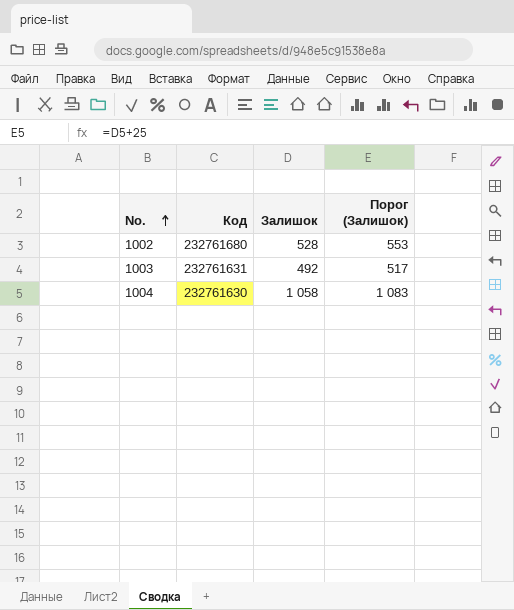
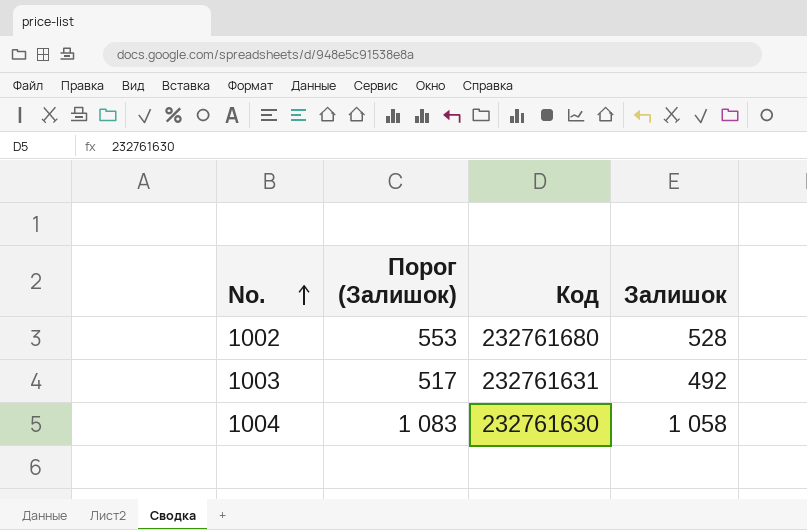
column Порог (Залишок) | position: 4 -> 2

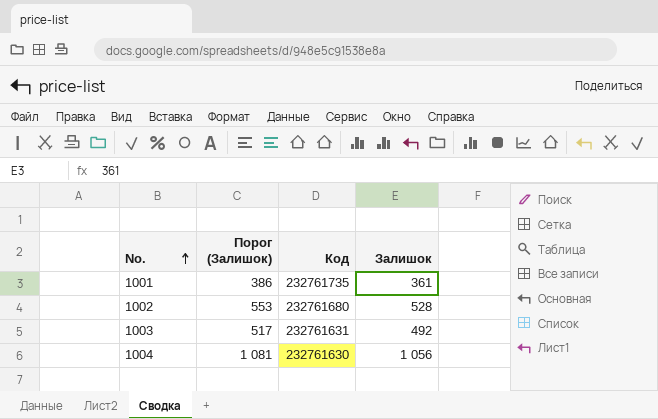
row 1001: none -> 386 | 232761735 | 361
1004 | Порог (Залишок): 1 083 -> 1 081
1004 | Залишок: 1 058 -> 1 056

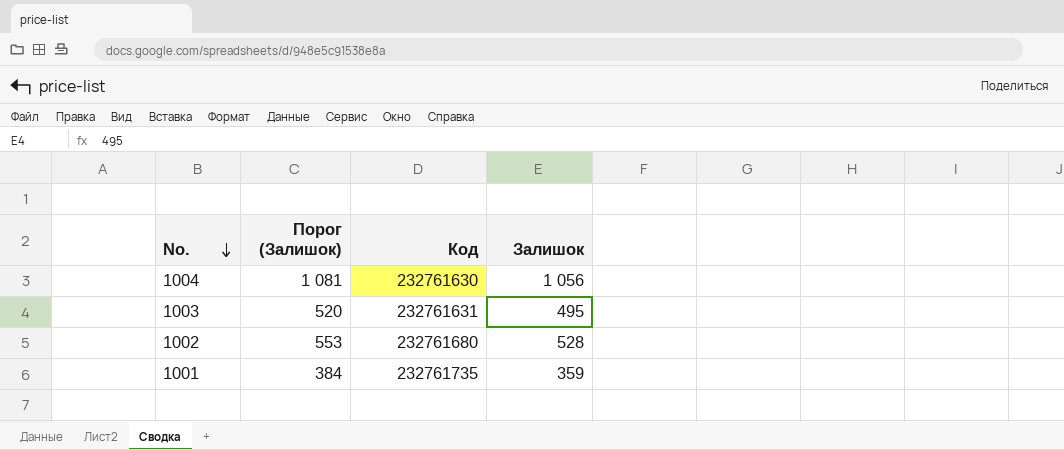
row order: No. ascending -> No. descending
1003 | Порог (Залишок): 517 -> 520
1003 | Залишок: 492 -> 495
1001 | Порог (Залишок): 386 -> 384
1001 | Залишок: 361 -> 359

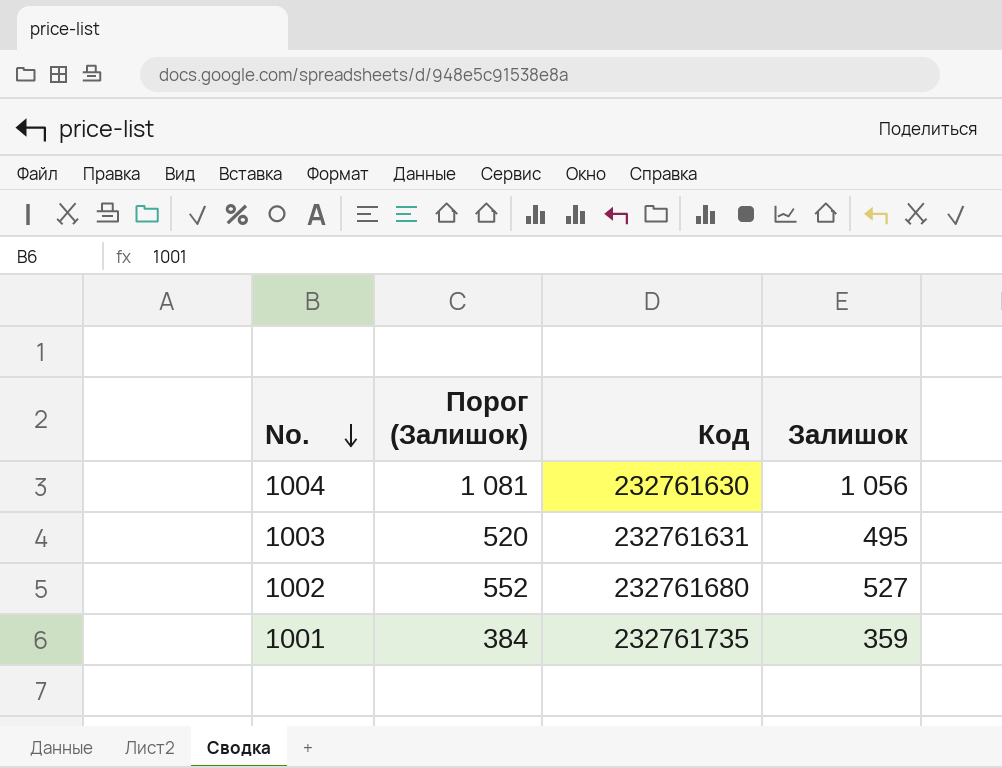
1002 | Порог (Залишок): 553 -> 552
1002 | Залишок: 528 -> 527

